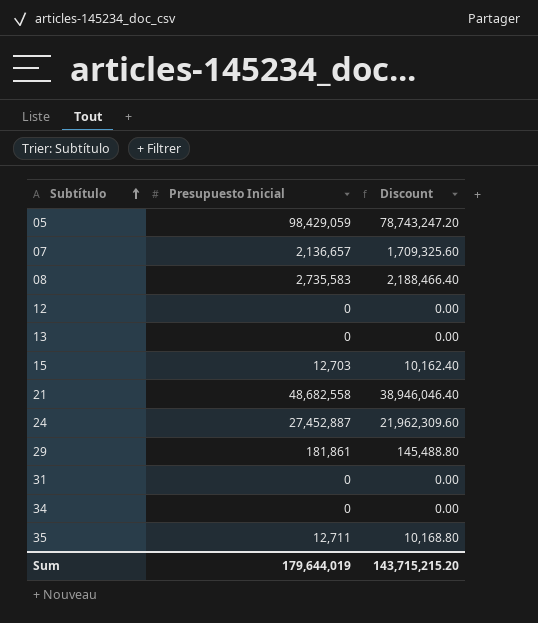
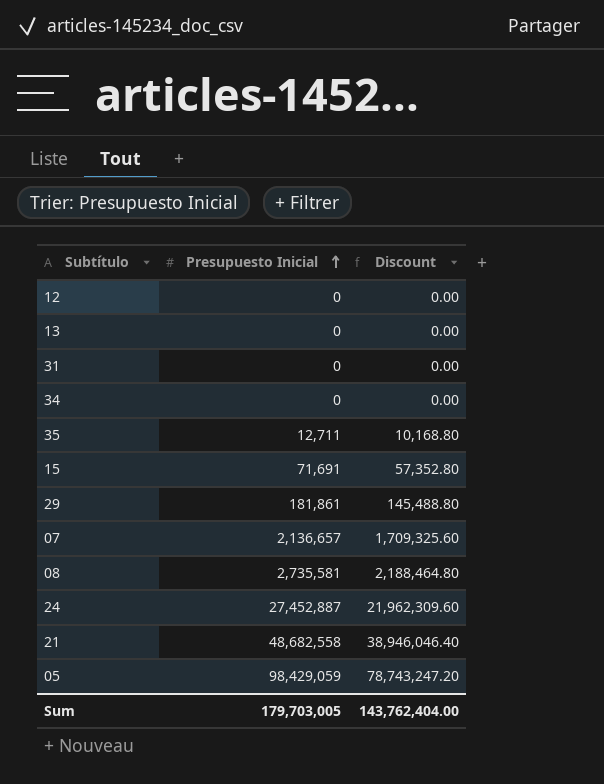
row order: Subtítulo ascending -> Presupuesto Inicial ascending
15 | Presupuesto Inicial: 12,703 -> 71,691
15 | Discount: 10,162.40 -> 57,352.80
08 | Presupuesto Inicial: 2,735,583 -> 2,735,581
08 | Discount: 2,188,466.40 -> 2,188,464.80
Sum | Presupuesto Inicial: 179,644,019 -> 179,703,005
Sum | Discount: 143,715,215.20 -> 143,762,404.00

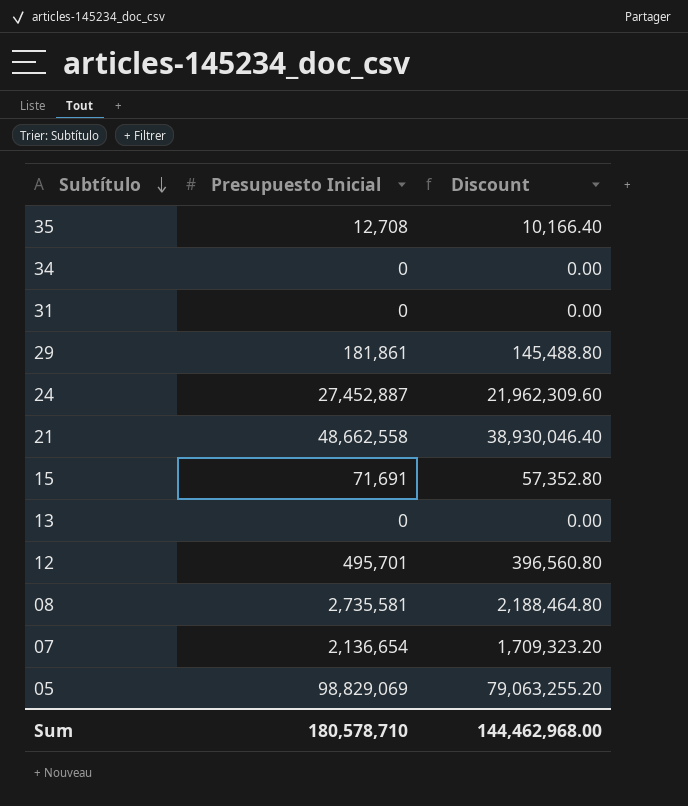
row order: Presupuesto Inicial ascending -> Subtítulo descending
35 | Presupuesto Inicial: 12,711 -> 12,708
35 | Discount: 10,168.80 -> 10,166.40
21 | Presupuesto Inicial: 48,682,558 -> 48,662,558
21 | Discount: 38,946,046.40 -> 38,930,046.40
12 | Presupuesto Inicial: 0 -> 495,701
12 | Discount: 0.00 -> 396,560.80
07 | Presupuesto Inicial: 2,136,657 -> 2,136,654
07 | Discount: 1,709,325.60 -> 1,709,323.20
05 | Presupuesto Inicial: 98,429,059 -> 98,829,069
05 | Discount: 78,743,247.20 -> 79,063,255.20
Sum | Presupuesto Inicial: 179,703,005 -> 180,578,710
Sum | Discount: 143,762,404.00 -> 144,462,968.00

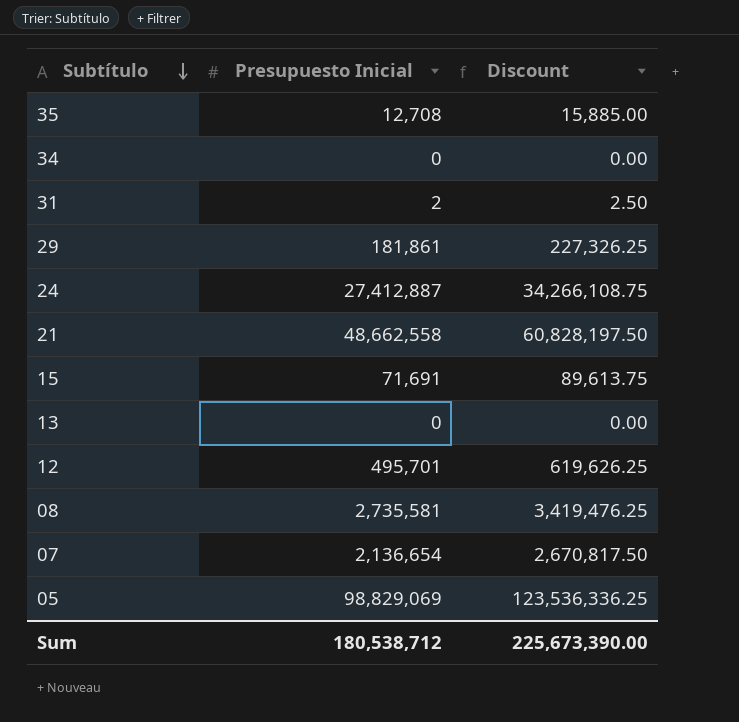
column Discount | formula: [Presupuesto Inicial] * 0.8 -> [Presupuesto Inicial] * 1.25
31 | Presupuesto Inicial: 0 -> 2
24 | Presupuesto Inicial: 27,452,887 -> 27,412,887
Sum | Presupuesto Inicial: 180,578,710 -> 180,538,712
Sum | Discount: 144,462,968.00 -> 225,673,390.00

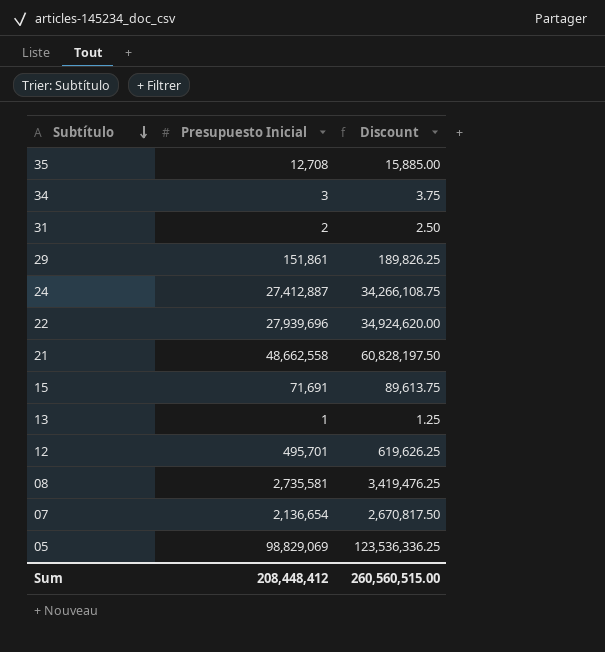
34 | Presupuesto Inicial: 0 -> 3
34 | Discount: 0.00 -> 3.75
29 | Presupuesto Inicial: 181,861 -> 151,861
29 | Discount: 227,326.25 -> 189,826.25
row 22: none -> 27,939,696 | 34,924,620.00
13 | Presupuesto Inicial: 0 -> 1
13 | Discount: 0.00 -> 1.25
Sum | Presupuesto Inicial: 180,538,712 -> 208,448,412
Sum | Discount: 225,673,390.00 -> 260,560,515.00

